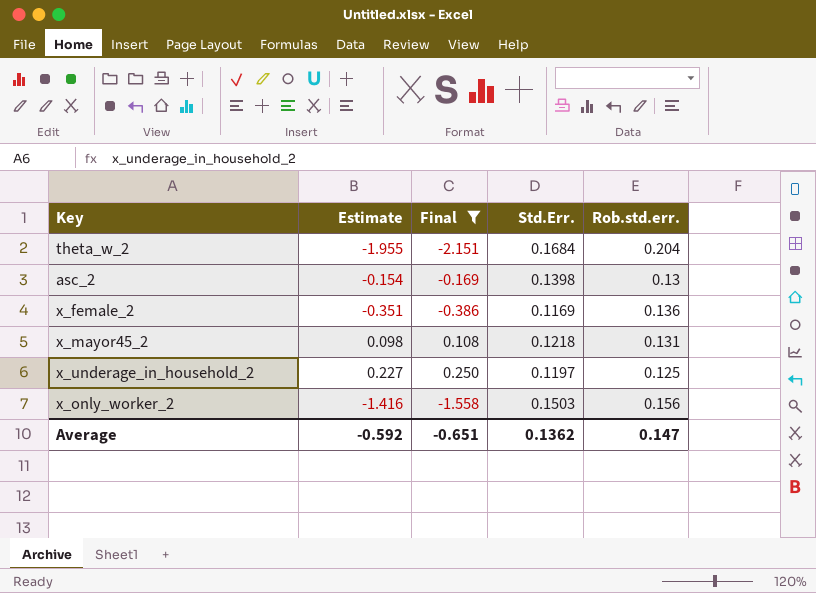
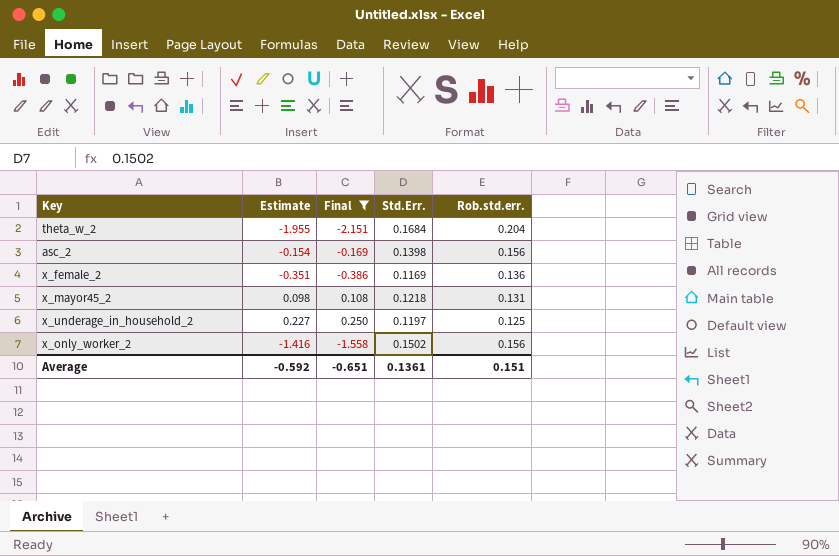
asc_2 | Rob.std.err.: 0.13 -> 0.156
x_only_worker_2 | Std.Err.: 0.1503 -> 0.1502
Average | Std.Err.: 0.1362 -> 0.1361
Average | Rob.std.err.: 0.147 -> 0.151

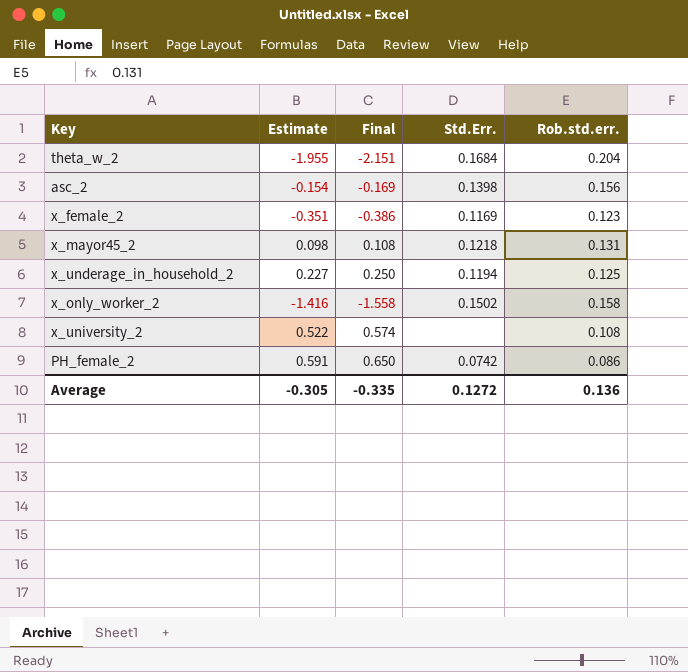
filter: Final <= 0.250 -> none
x_female_2 | Rob.std.err.: 0.136 -> 0.123
x_underage_in_household_2 | Std.Err.: 0.1197 -> 0.1194
x_only_worker_2 | Rob.std.err.: 0.156 -> 0.158
Average | Estimate: -0.592 -> -0.305
Average | Final: -0.651 -> -0.335
Average | Std.Err.: 0.1361 -> 0.1272
Average | Rob.std.err.: 0.151 -> 0.136

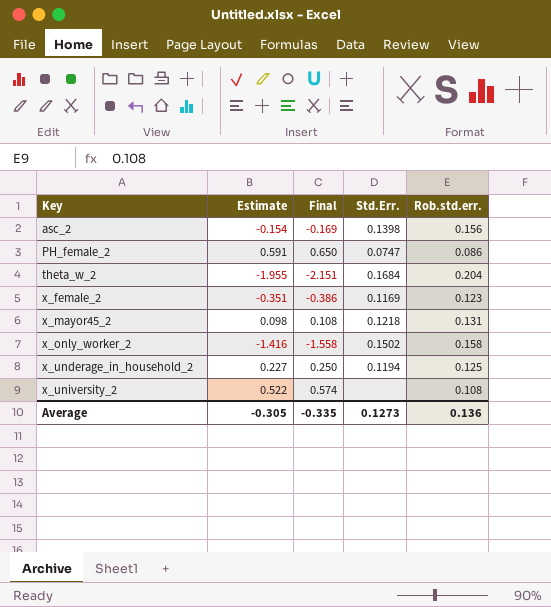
row order: none -> Key ascending
PH_female_2 | Std.Err.: 0.0742 -> 0.0747
Average | Std.Err.: 0.1272 -> 0.1273

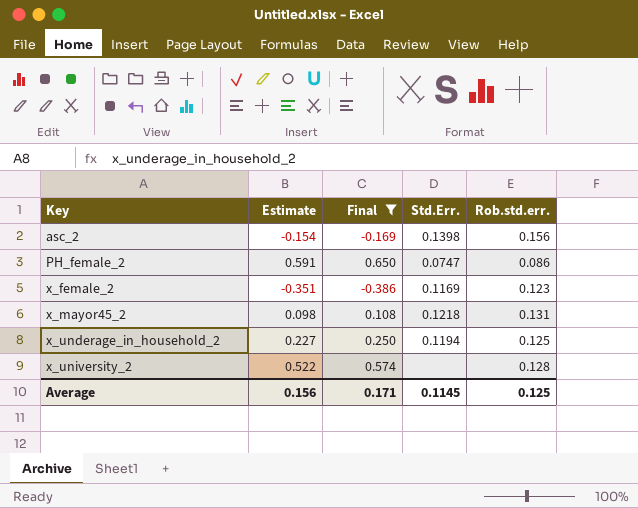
filter: none -> Final >= -0.386
x_university_2 | Rob.std.err.: 0.108 -> 0.128
Average | Estimate: -0.305 -> 0.156
Average | Final: -0.335 -> 0.171
Average | Std.Err.: 0.1273 -> 0.1145
Average | Rob.std.err.: 0.136 -> 0.125

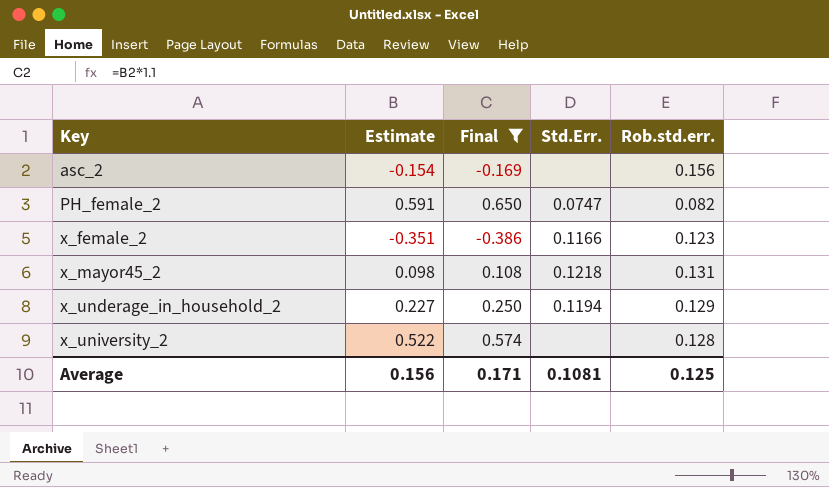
asc_2 | Std.Err.: 0.1398 -> none
PH_female_2 | Rob.std.err.: 0.086 -> 0.082
x_female_2 | Std.Err.: 0.1169 -> 0.1166
x_underage_in_household_2 | Rob.std.err.: 0.125 -> 0.129
Average | Std.Err.: 0.1145 -> 0.1081

